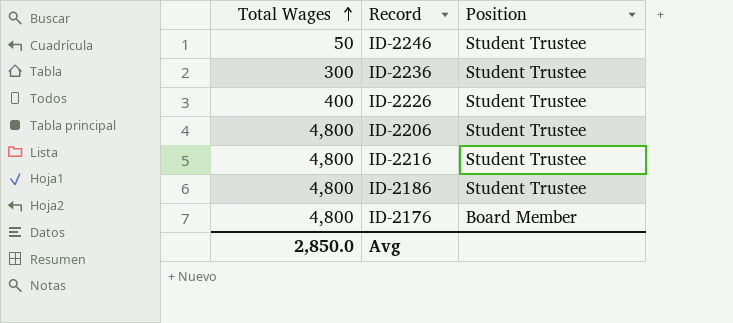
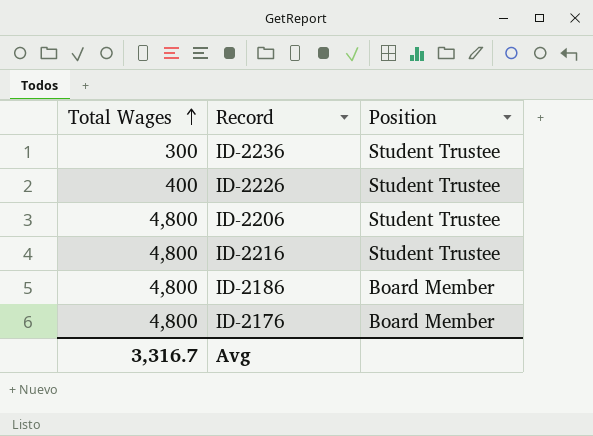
row ID-2246: 50 | Student Trustee -> none
ID-2186 | Position: Student Trustee -> Board Member
Avg | Total Wages: 2,850.0 -> 3,316.7

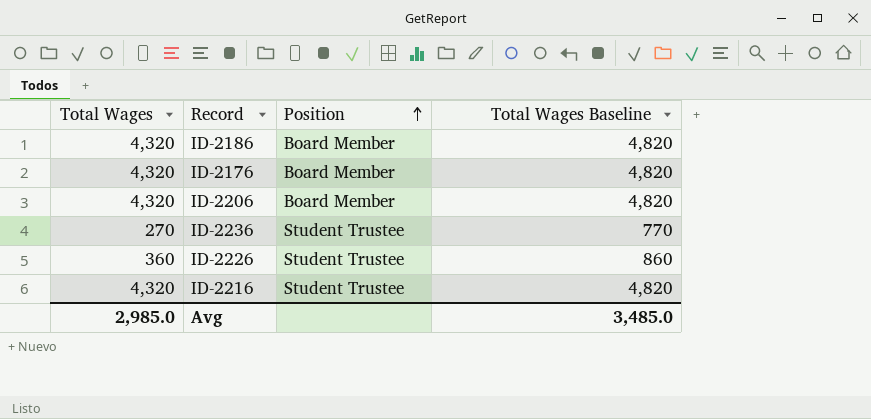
row order: Total Wages ascending -> Position ascending
column Total Wages Baseline | formula: none -> [Total Wages] + 500
ID-2186 | Total Wages: 4,800 -> 4,320
ID-2176 | Total Wages: 4,800 -> 4,320
ID-2206 | Total Wages: 4,800 -> 4,320
ID-2206 | Position: Student Trustee -> Board Member
ID-2236 | Total Wages: 300 -> 270
ID-2226 | Total Wages: 400 -> 360
ID-2216 | Total Wages: 4,800 -> 4,320
Avg | Total Wages: 3,316.7 -> 2,985.0

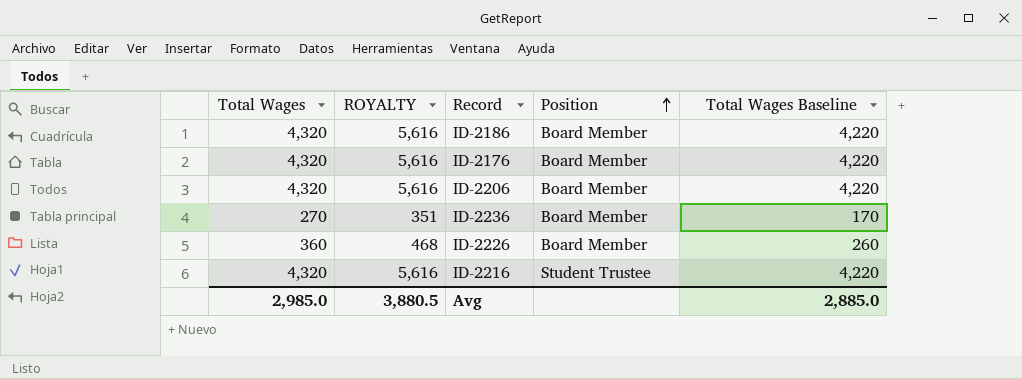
column ROYALTY | formula: none -> [Total Wages] * 1.3
column Total Wages Baseline | formula: [Total Wages] + 500 -> [Total Wages] - 100
ID-2236 | Position: Student Trustee -> Board Member
ID-2226 | Position: Student Trustee -> Board Member
Avg | Total Wages Baseline: 3,485.0 -> 2,885.0

